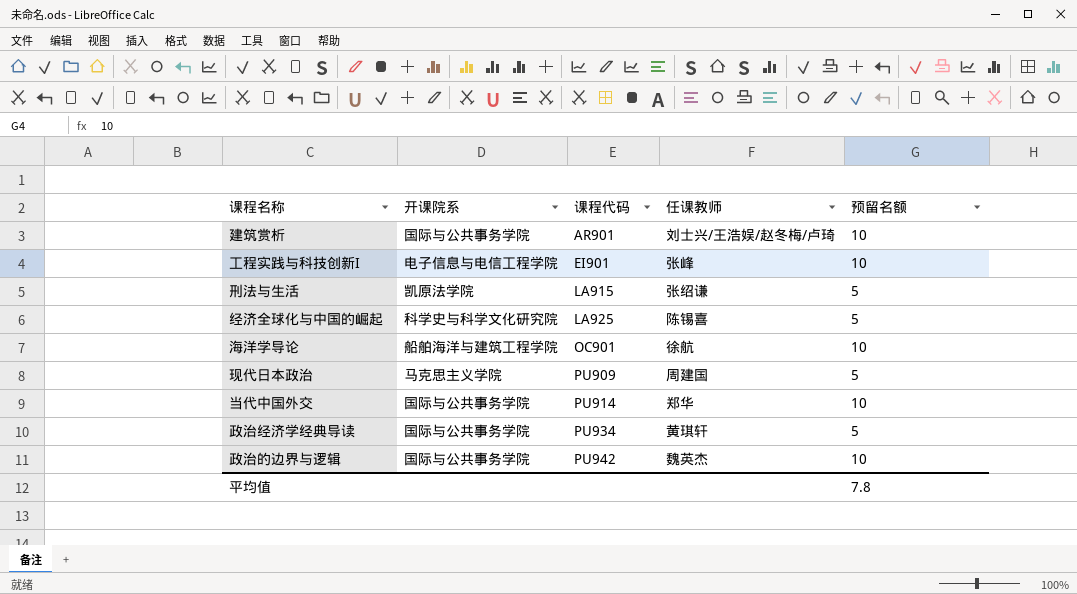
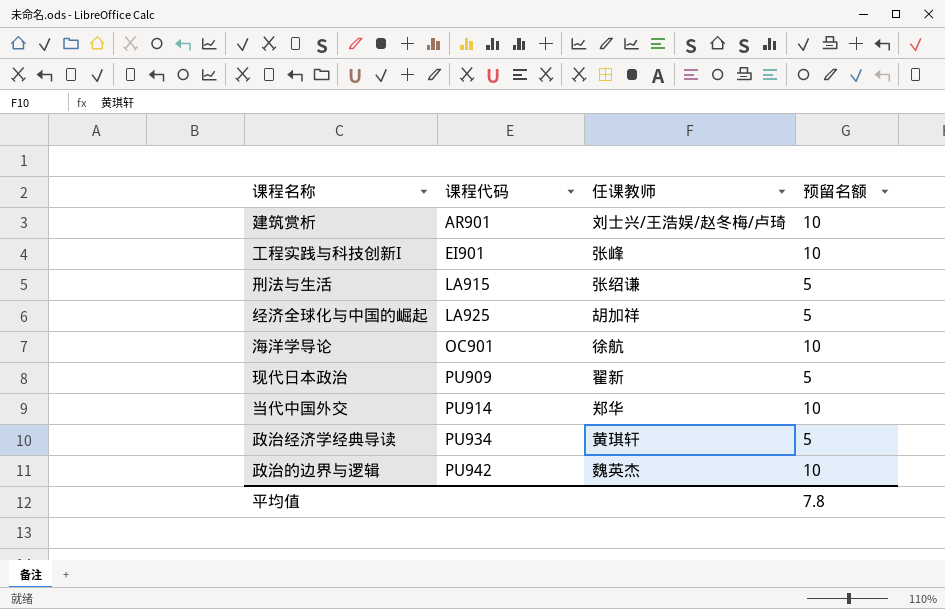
column 开课院系 | position: 2 -> none
经济全球化与中国的崛起 | 任课教师: 陈锡喜 -> 胡加祥
现代日本政治 | 任课教师: 周建国 -> 翟新

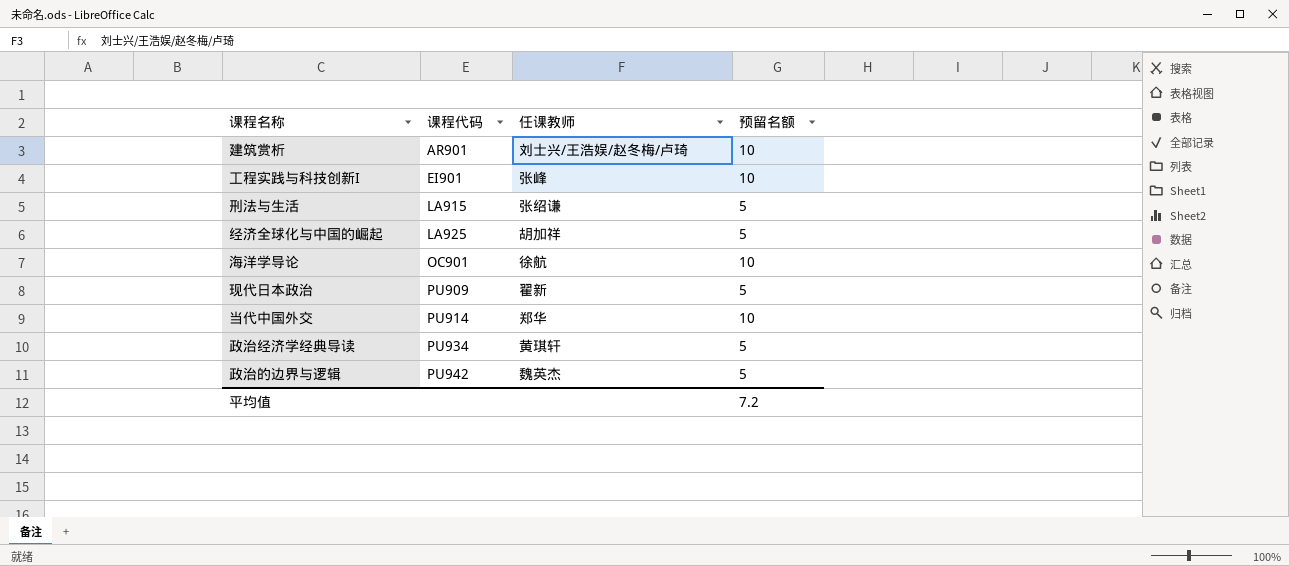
政治的边界与逻辑 | 预留名额: 10 -> 5
平均值 | 预留名额: 7.8 -> 7.2

